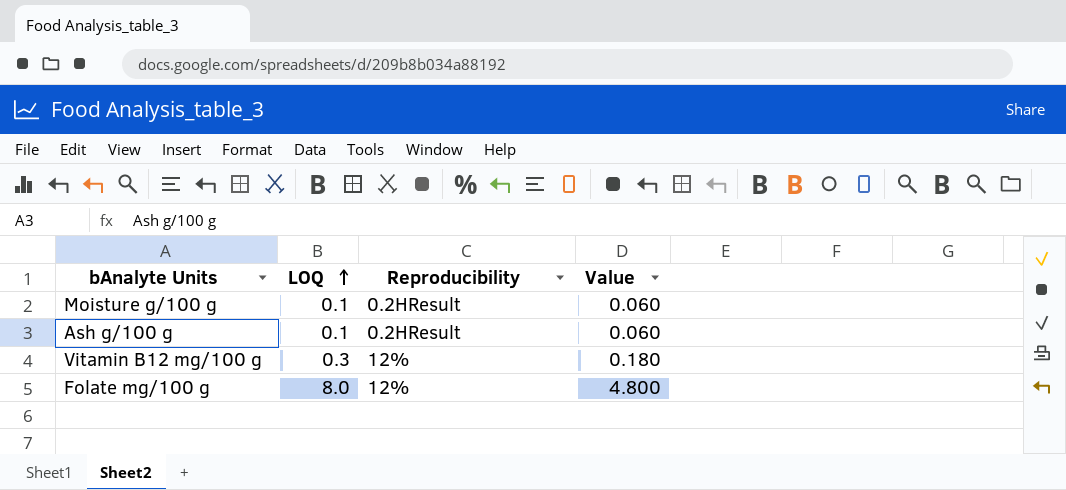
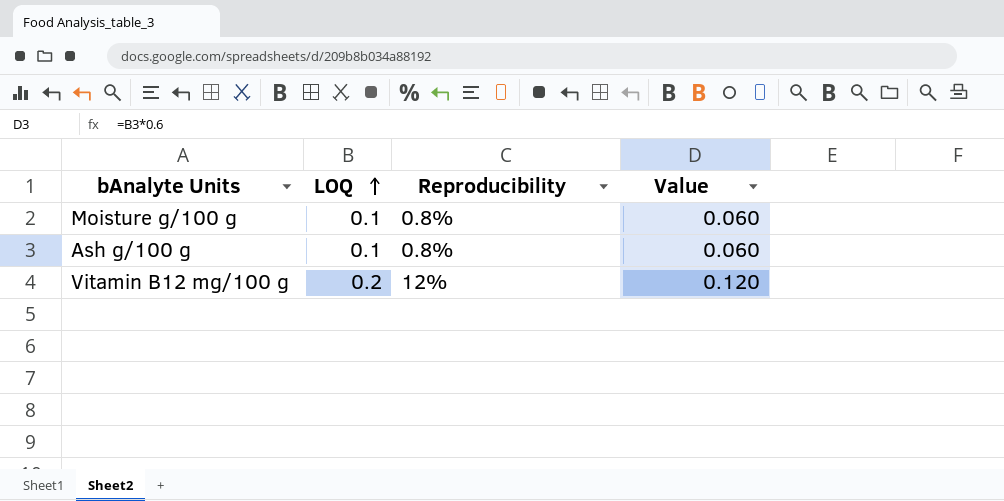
row Folate mg/100 g: 8.0 | 12% | 4.800 -> none
Moisture g/100 g | Reproducibility: 0.2HResult -> 0.8%
Ash g/100 g | Reproducibility: 0.2HResult -> 0.8%
Vitamin B12 mg/100 g | LOQ: 0.3 -> 0.2
Vitamin B12 mg/100 g | Value: 0.180 -> 0.120

